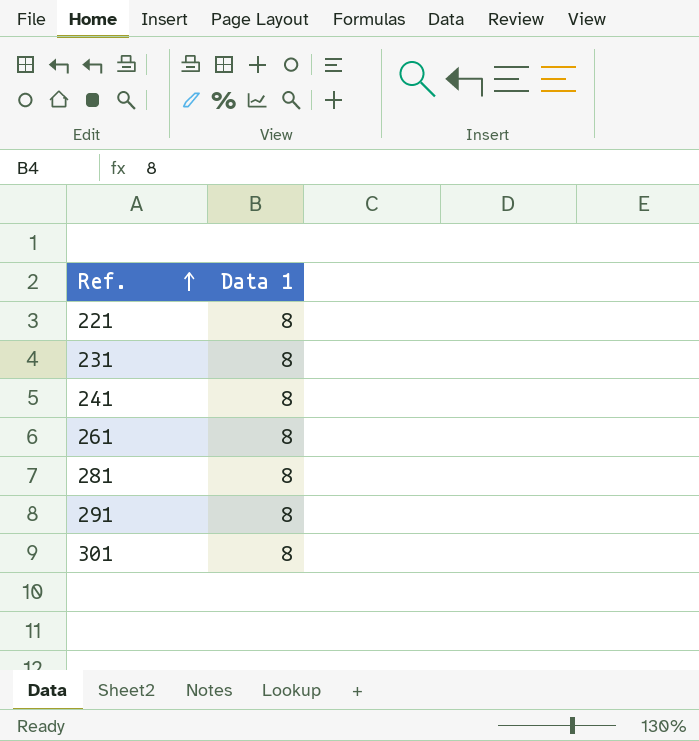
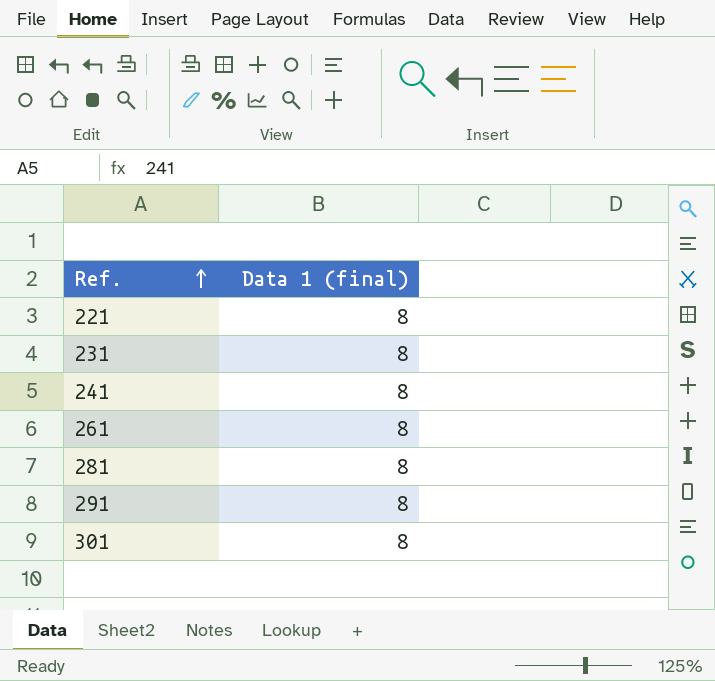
column name: Data 1 -> Data 1 (final)

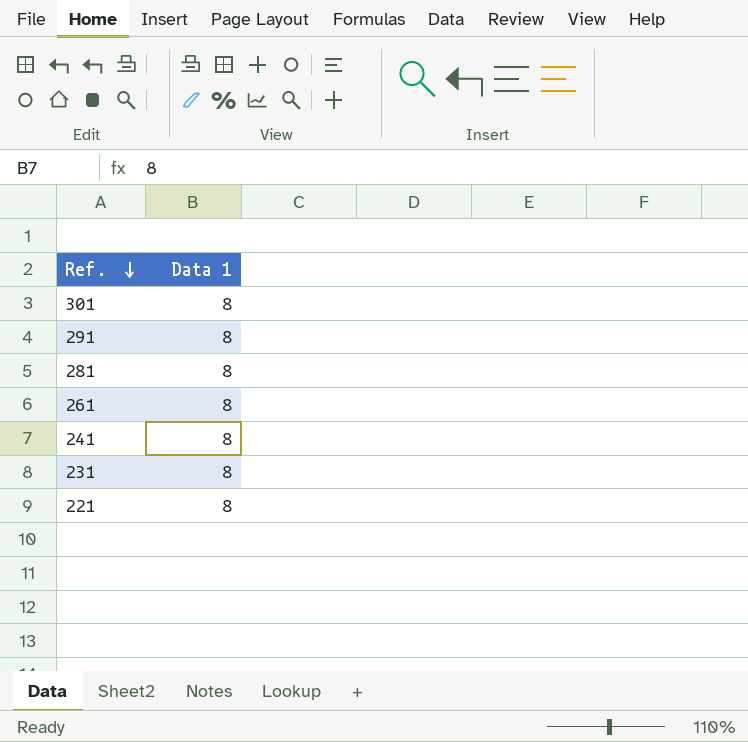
row order: Ref. ascending -> Ref. descending
column name: Data 1 (final) -> Data 1

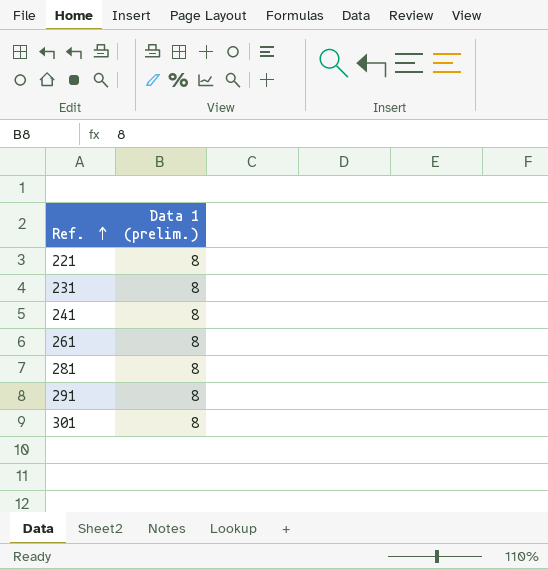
row order: Ref. descending -> Ref. ascending
column name: Data 1 -> Data 1 (prelim.)

